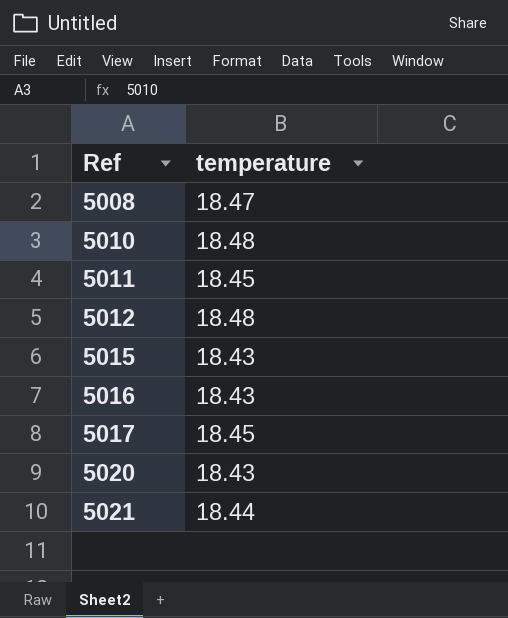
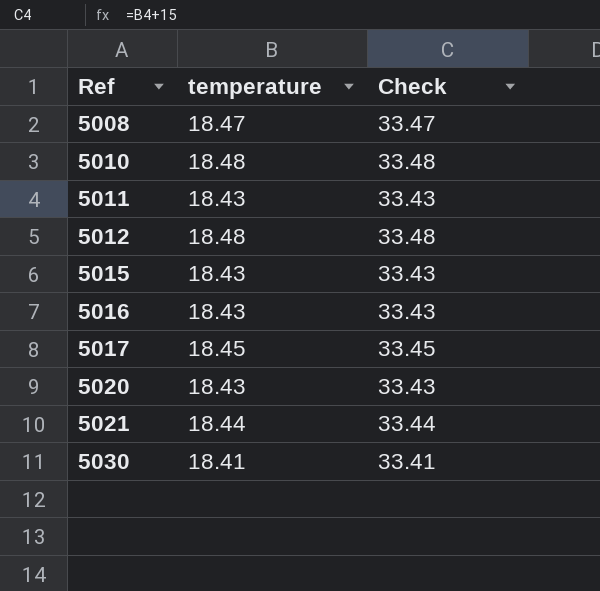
column Check | formula: none -> [temperature] + 15
5011 | temperature: 18.45 -> 18.43
row 5030: none -> 18.41 | 33.41

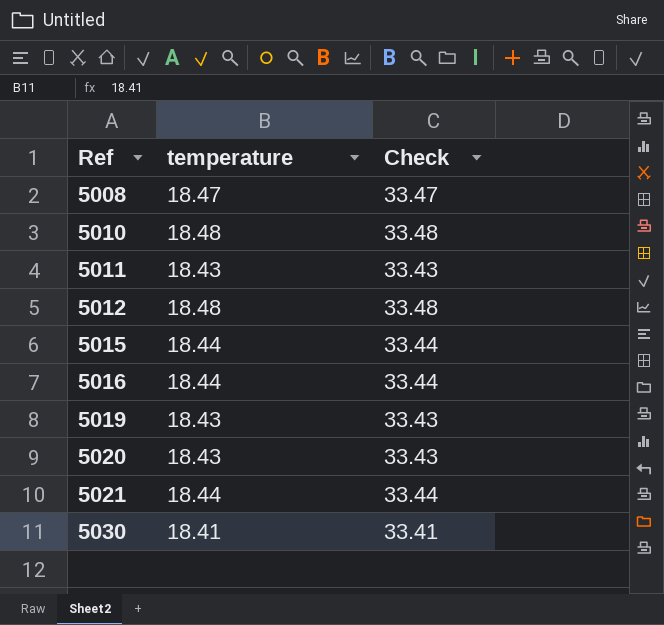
row 5017: 18.45 | 33.45 -> none
5015 | temperature: 18.43 -> 18.44
5015 | Check: 33.43 -> 33.44
5016 | temperature: 18.43 -> 18.44
5016 | Check: 33.43 -> 33.44
row 5019: none -> 18.43 | 33.43

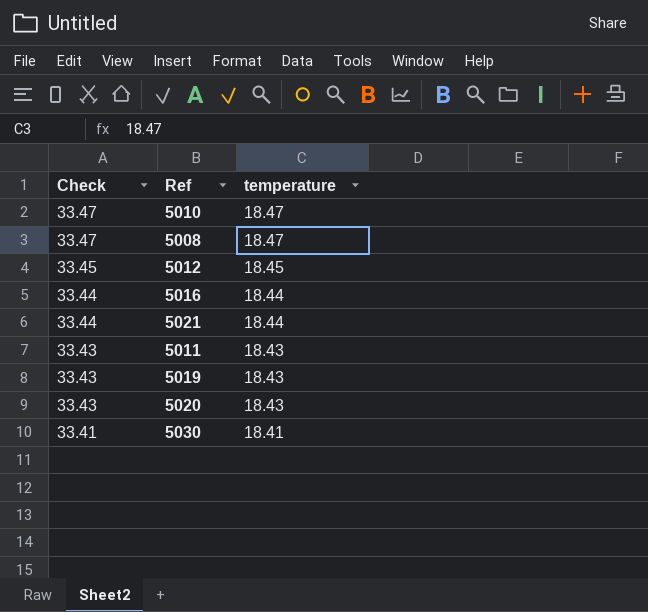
row order: Ref ascending -> Check descending
column Check | position: 3 -> 1
row 5015: 18.44 | 33.44 -> none
5010 | Check: 33.48 -> 33.47
5010 | temperature: 18.48 -> 18.47
5012 | Check: 33.48 -> 33.45
5012 | temperature: 18.48 -> 18.45

